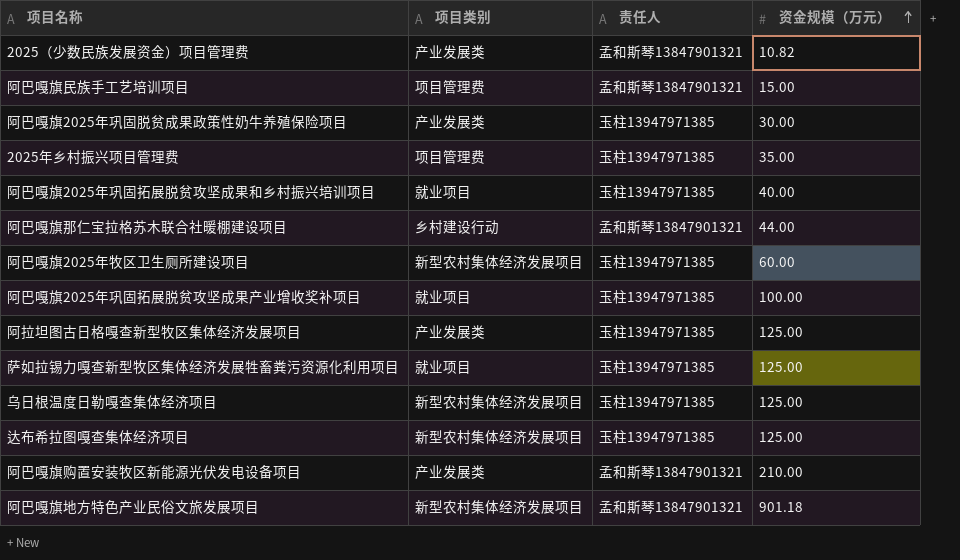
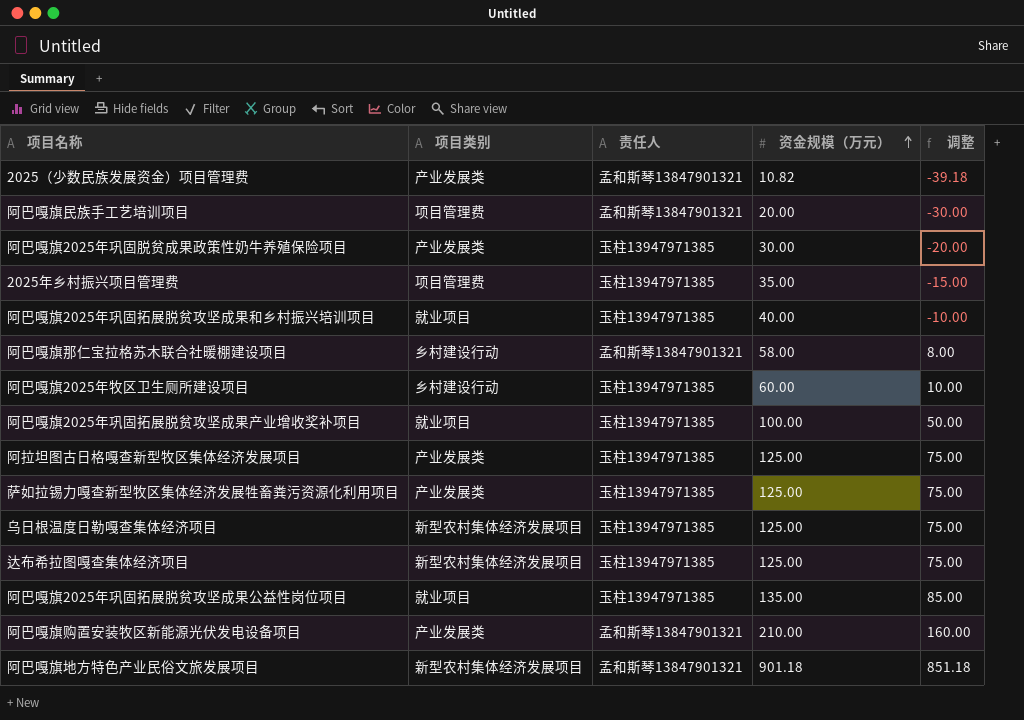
column 调整 | formula: none -> [资金规模（万元）] - 50
阿巴嘎旗民族手工艺培训项目 | 资金规模（万元）: 15.00 -> 20.00
阿巴嘎旗那仁宝拉格苏木联合社暖棚建设项目 | 资金规模（万元）: 44.00 -> 58.00
阿巴嘎旗2025年牧区卫生厕所建设项目 | 项目类别: 新型农村集体经济发展项目 -> 乡村建设行动
萨如拉锡力嘎查新型牧区集体经济发展牲畜粪污资源化利用项目 | 项目类别: 就业项目 -> 产业发展类
row 阿巴嘎旗2025年巩固拓展脱贫攻坚成果公益性岗位项目: none -> 就业项目 | 玉柱13947971385 | 135.00 | 85.00

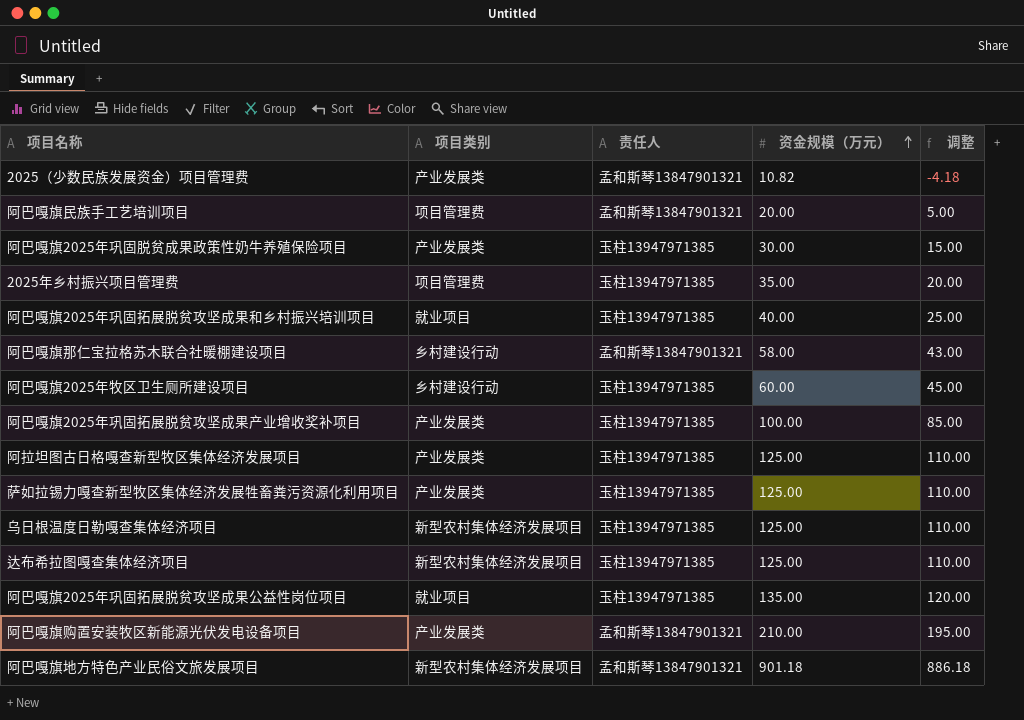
column 调整 | formula: [资金规模（万元）] - 50 -> [资金规模（万元）] - 15
阿巴嘎旗2025年巩固拓展脱贫攻坚成果产业增收奖补项目 | 项目类别: 就业项目 -> 产业发展类

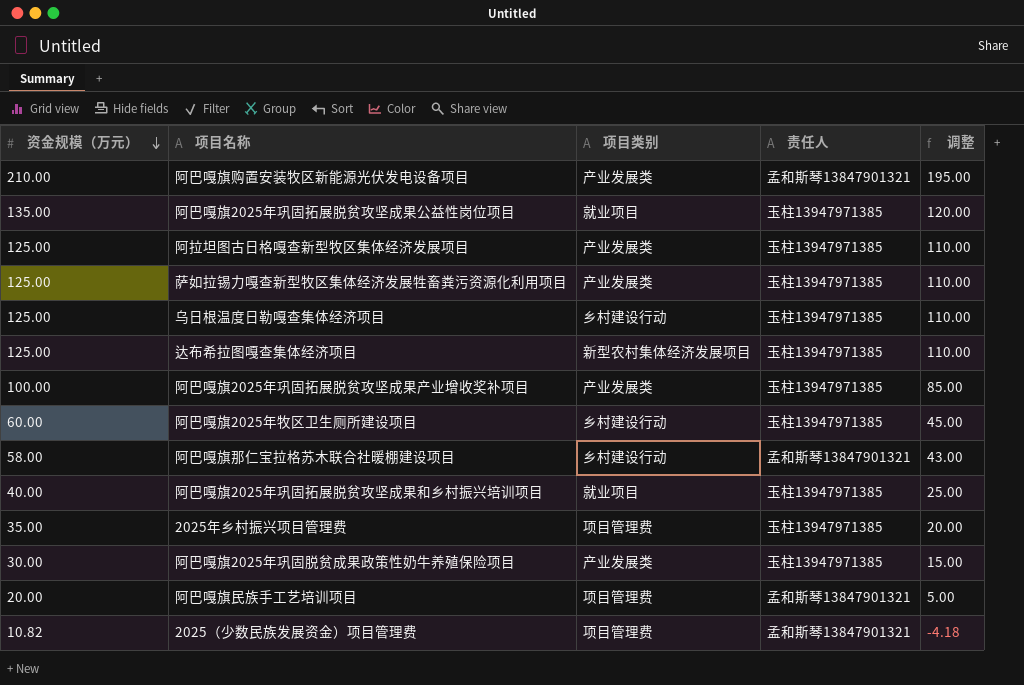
row order: 资金规模（万元） ascending -> 资金规模（万元） descending
column 资金规模（万元） | position: 4 -> 1
row 阿巴嘎旗地方特色产业民俗文旅发展项目: 新型农村集体经济发展项目 | 孟和斯琴13847901321 | 901.18 | 886.18 -> none
乌日根温度日勒嘎查集体经济项目 | 项目类别: 新型农村集体经济发展项目 -> 乡村建设行动
2025（少数民族发展资金）项目管理费 | 项目类别: 产业发展类 -> 项目管理费

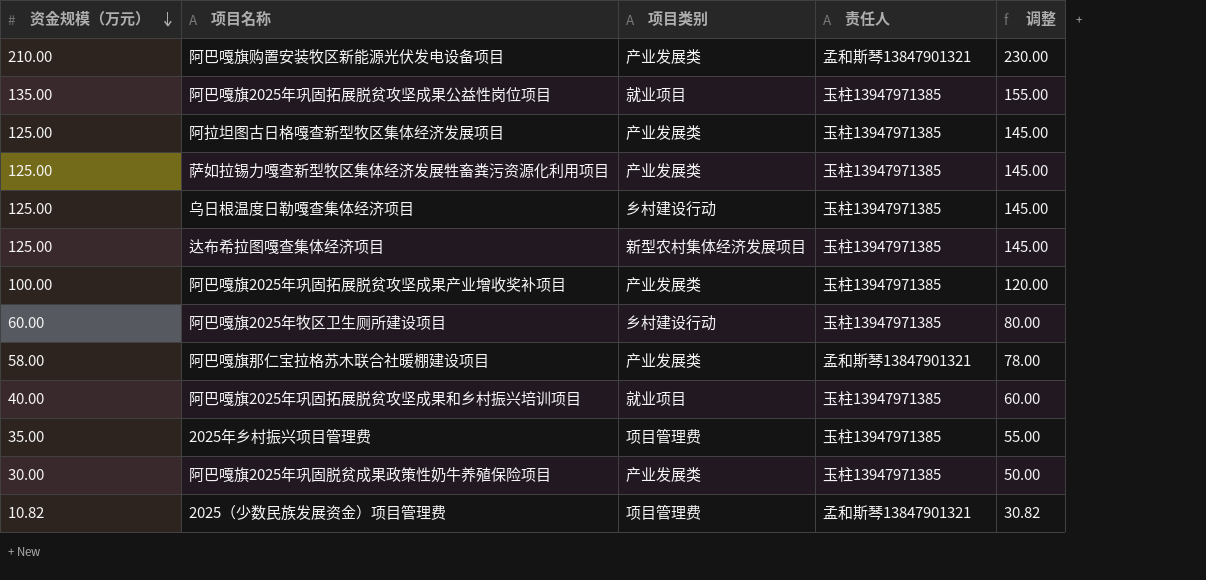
column 调整 | formula: [资金规模（万元）] - 15 -> [资金规模（万元）] + 20
row 阿巴嘎旗民族手工艺培训项目: 20.00 | 项目管理费 | 孟和斯琴13847901321 | 5.00 -> none
阿巴嘎旗那仁宝拉格苏木联合社暖棚建设项目 | 项目类别: 乡村建设行动 -> 产业发展类

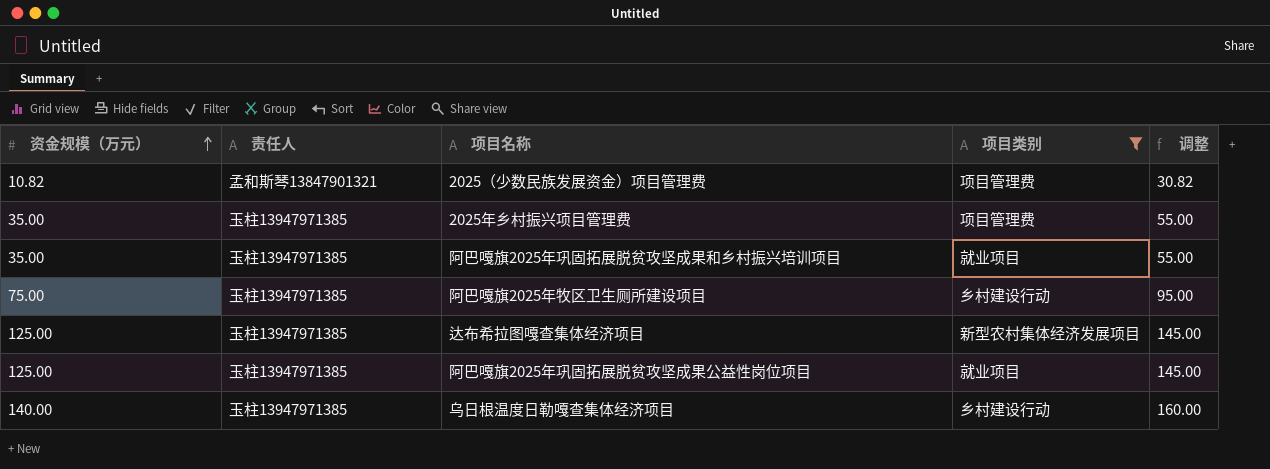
filter: none -> 项目类别 != 产业发展类
row order: 资金规模（万元） descending -> 资金规模（万元） ascending
column 责任人 | position: 4 -> 2
阿巴嘎旗2025年巩固拓展脱贫攻坚成果和乡村振兴培训项目 | 资金规模（万元）: 40.00 -> 35.00
阿巴嘎旗2025年巩固拓展脱贫攻坚成果和乡村振兴培训项目 | 调整: 60.00 -> 55.00
阿巴嘎旗2025年牧区卫生厕所建设项目 | 资金规模（万元）: 60.00 -> 75.00
阿巴嘎旗2025年牧区卫生厕所建设项目 | 调整: 80.00 -> 95.00
阿巴嘎旗2025年巩固拓展脱贫攻坚成果公益性岗位项目 | 资金规模（万元）: 135.00 -> 125.00
阿巴嘎旗2025年巩固拓展脱贫攻坚成果公益性岗位项目 | 调整: 155.00 -> 145.00
乌日根温度日勒嘎查集体经济项目 | 资金规模（万元）: 125.00 -> 140.00
乌日根温度日勒嘎查集体经济项目 | 调整: 145.00 -> 160.00

